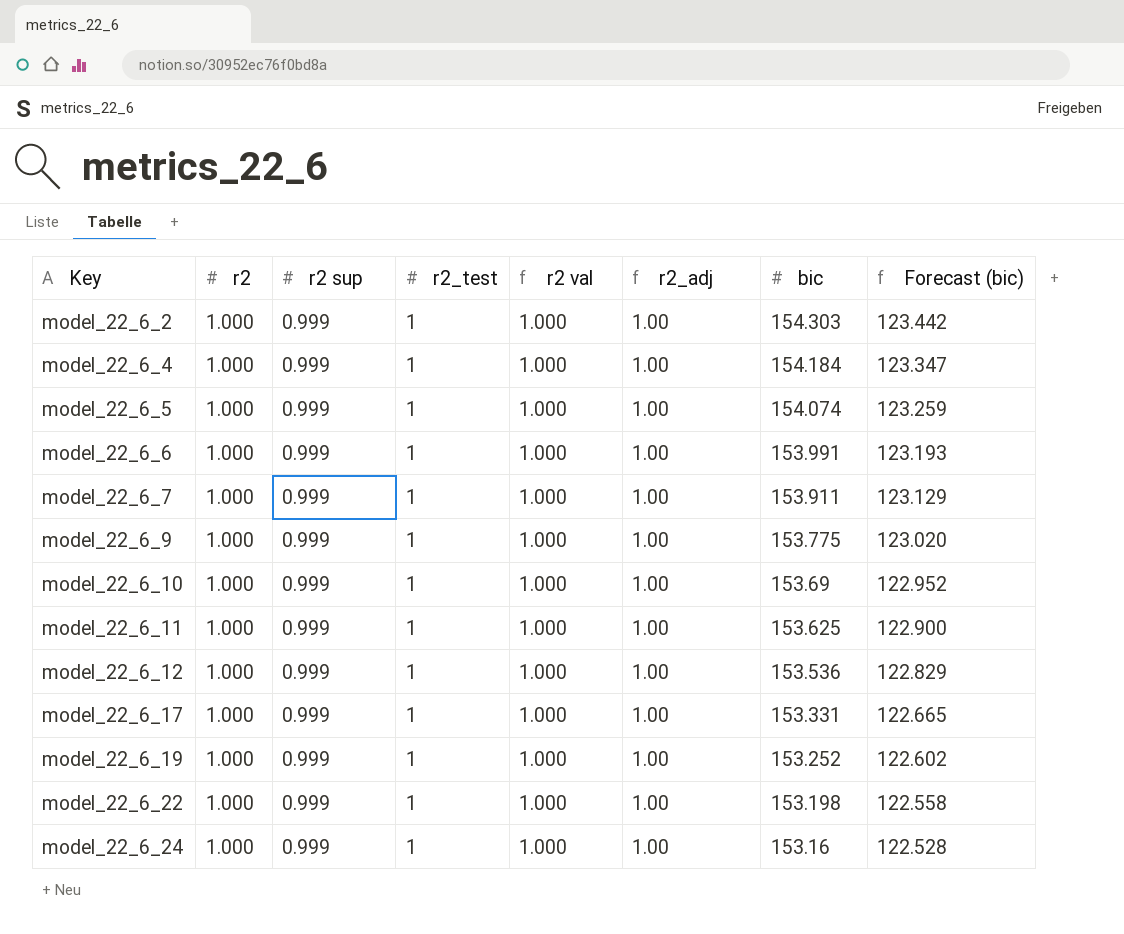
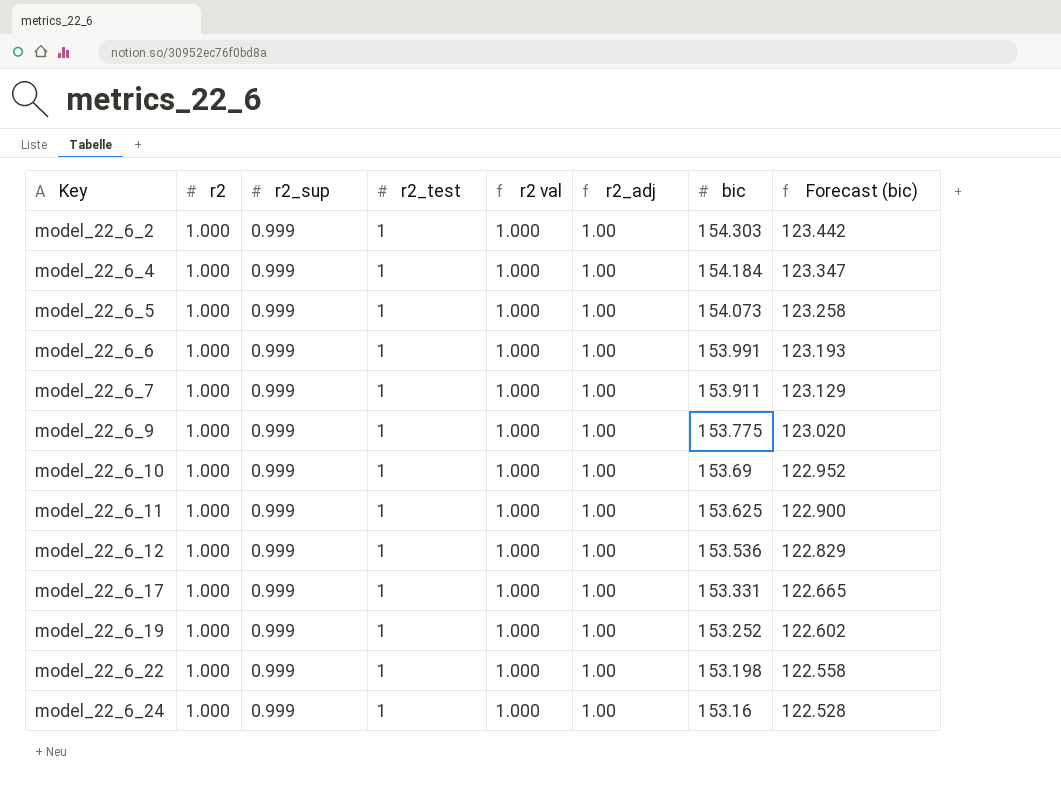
column name: r2 sup -> r2_sup
model_22_6_5 | bic: 154.074 -> 154.073
model_22_6_5 | Forecast (bic): 123.259 -> 123.258

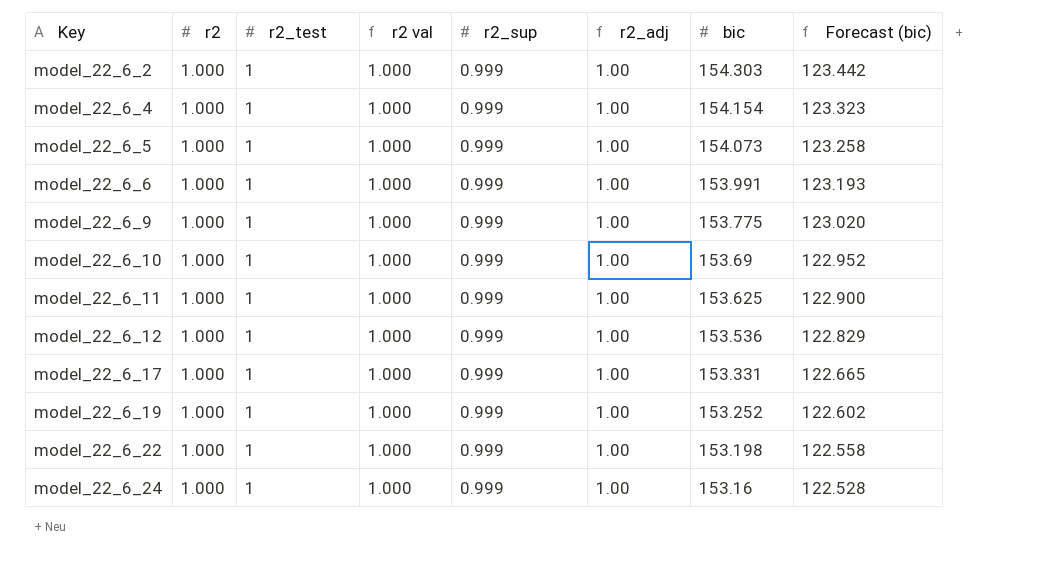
column r2_sup | position: 3 -> 5
row model_22_6_7: 1.000 | 0.999 | 1 | 1.000 | 1.00 | 153.911 | 123.129 -> none
model_22_6_4 | bic: 154.184 -> 154.154
model_22_6_4 | Forecast (bic): 123.347 -> 123.323

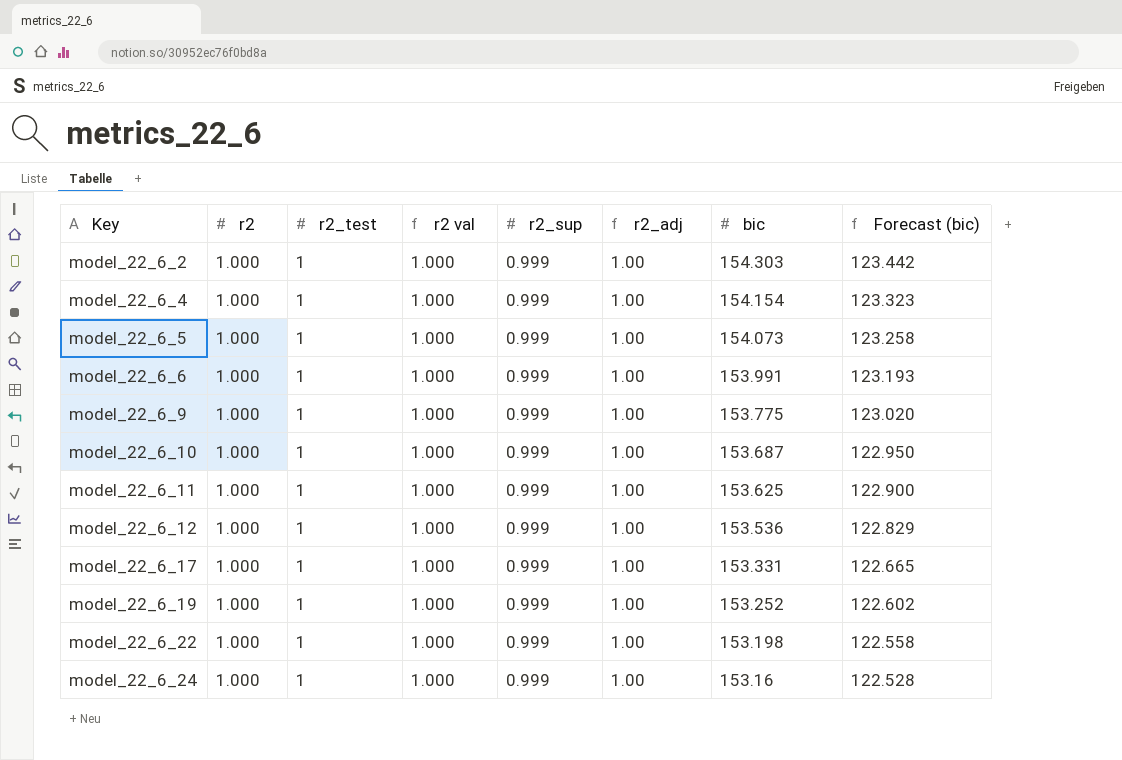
model_22_6_10 | bic: 153.69 -> 153.687
model_22_6_10 | Forecast (bic): 122.952 -> 122.950

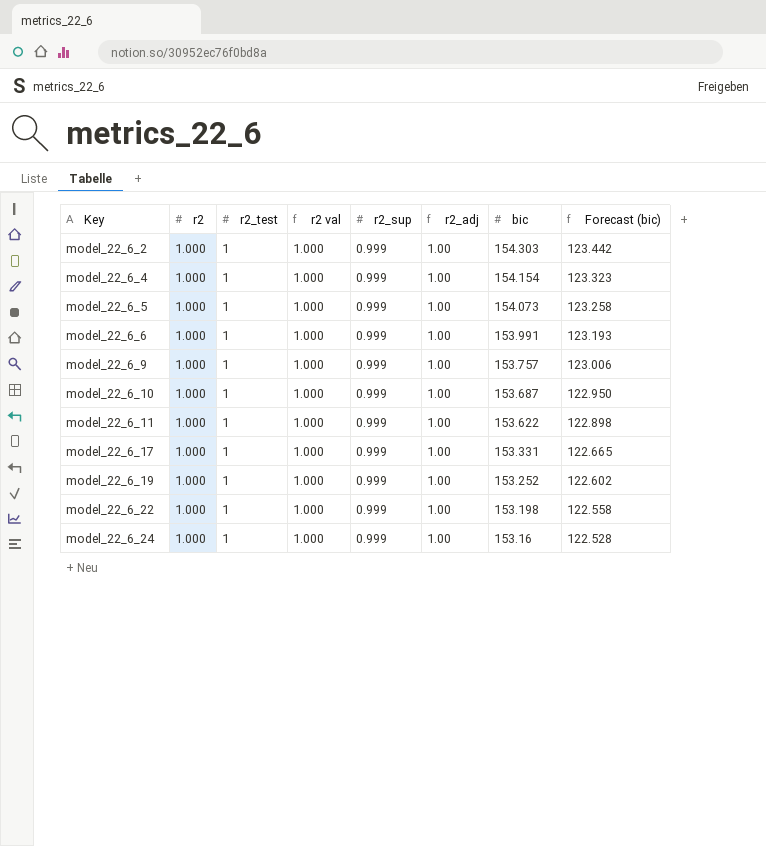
row model_22_6_12: 1.000 | 1 | 1.000 | 0.999 | 1.00 | 153.536 | 122.829 -> none
model_22_6_9 | bic: 153.775 -> 153.757
model_22_6_9 | Forecast (bic): 123.020 -> 123.006
model_22_6_11 | bic: 153.625 -> 153.622
model_22_6_11 | Forecast (bic): 122.900 -> 122.898

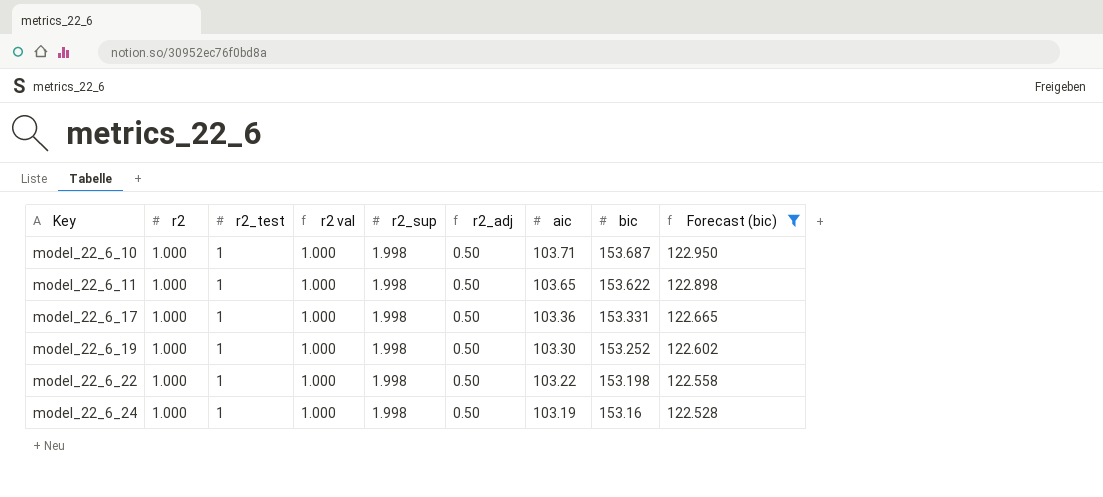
filter: none -> Forecast (bic) <= 122.950
column aic | position: none -> 7
model_22_6_10 | r2_sup: 0.999 -> 1.998
model_22_6_10 | r2_adj: 1.00 -> 0.50
model_22_6_11 | r2_sup: 0.999 -> 1.998
model_22_6_11 | r2_adj: 1.00 -> 0.50
model_22_6_17 | r2_sup: 0.999 -> 1.998
model_22_6_17 | r2_adj: 1.00 -> 0.50
model_22_6_19 | r2_sup: 0.999 -> 1.998
model_22_6_19 | r2_adj: 1.00 -> 0.50
model_22_6_22 | r2_sup: 0.999 -> 1.998
model_22_6_22 | r2_adj: 1.00 -> 0.50
model_22_6_24 | r2_sup: 0.999 -> 1.998
model_22_6_24 | r2_adj: 1.00 -> 0.50

